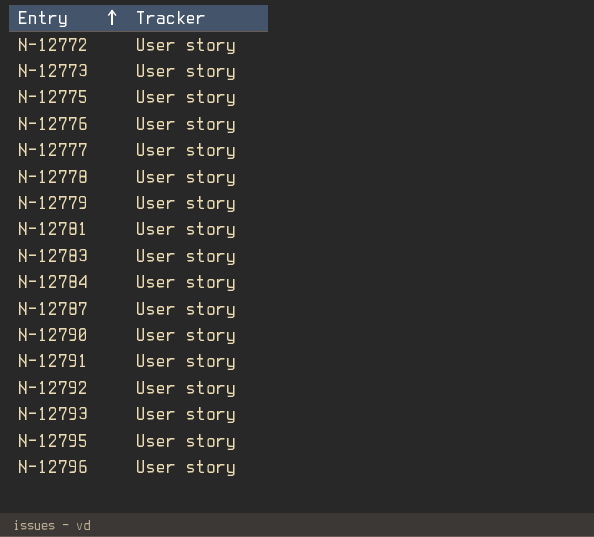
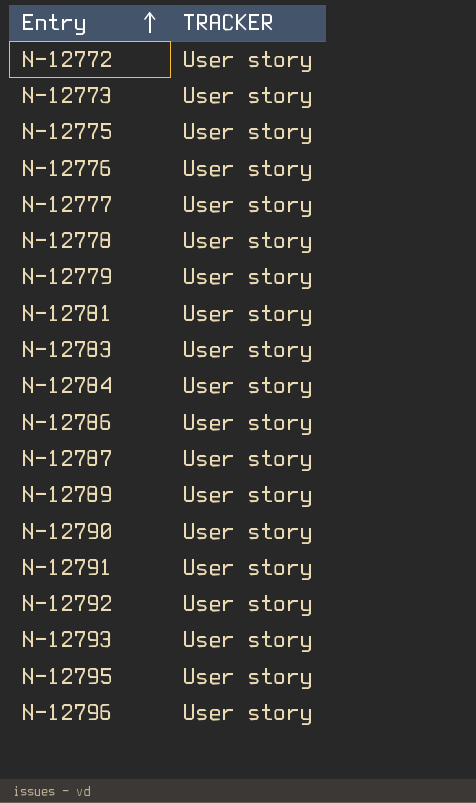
column name: Tracker -> TRACKER
row N-12786: none -> User story
row N-12789: none -> User story

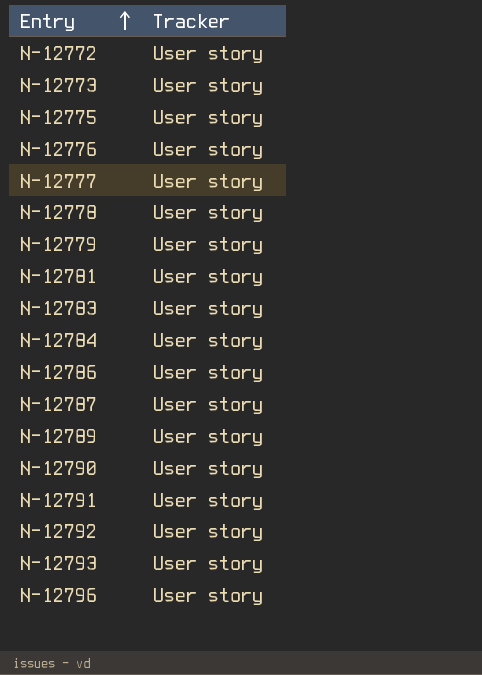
column name: TRACKER -> Tracker
row N-12795: User story -> none

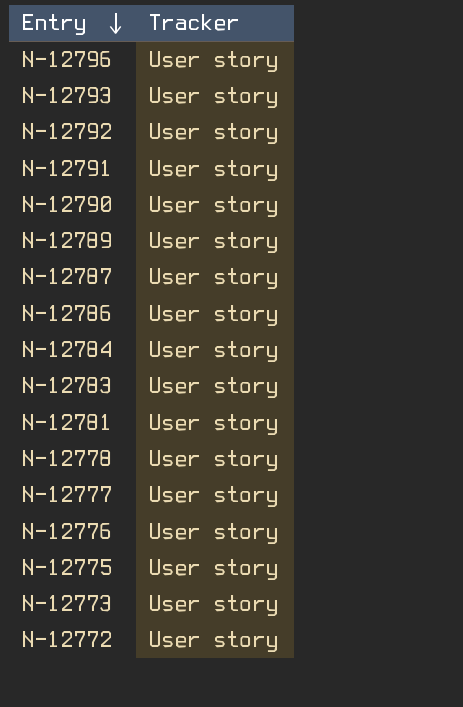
row order: Entry ascending -> Entry descending
row N-12779: User story -> none

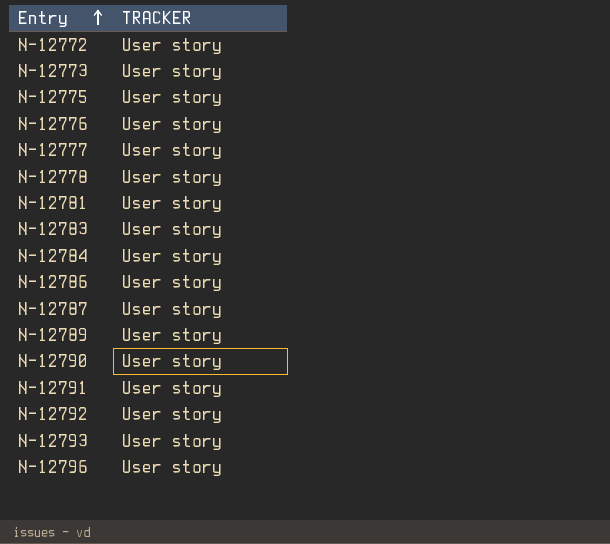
row order: Entry descending -> Entry ascending
column name: Tracker -> TRACKER

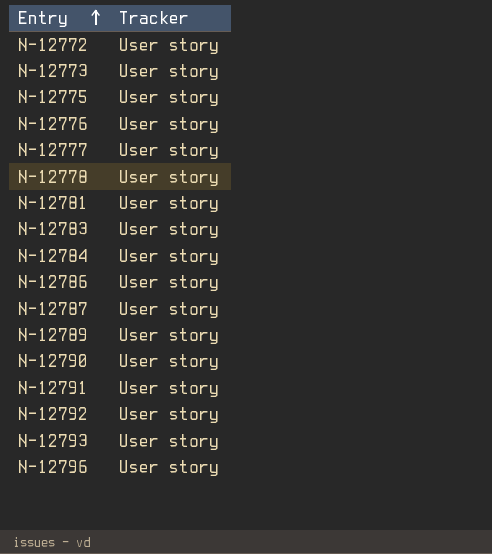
column name: TRACKER -> Tracker

